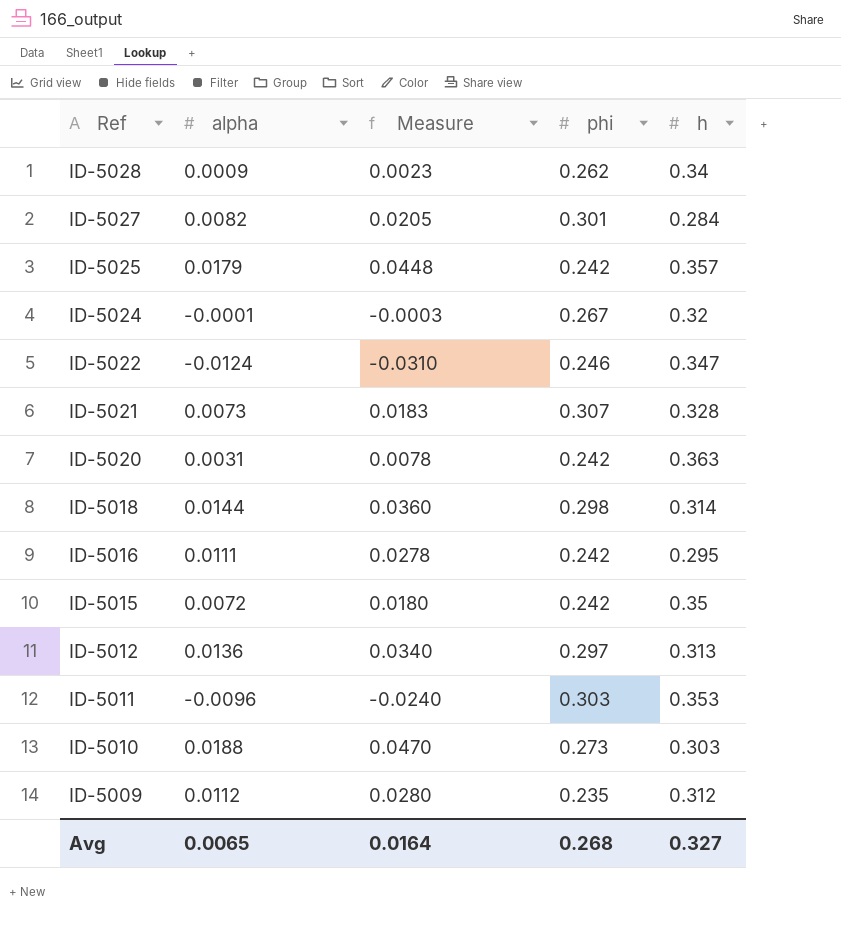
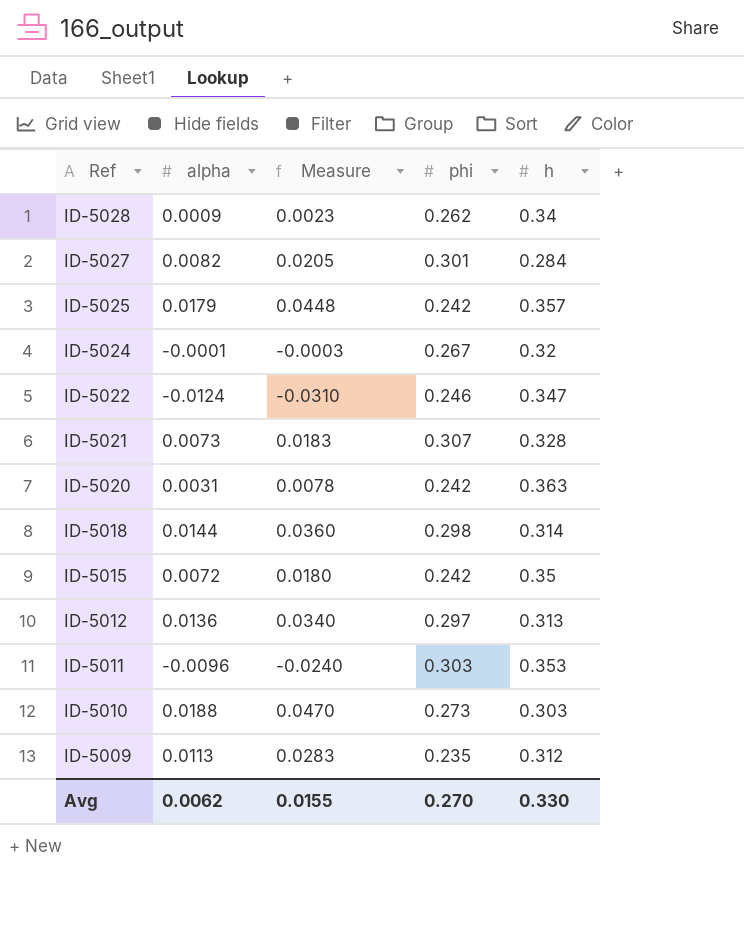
row ID-5016: 0.0111 | 0.0278 | 0.242 | 0.295 -> none
ID-5009 | alpha: 0.0112 -> 0.0113
ID-5009 | Measure: 0.0280 -> 0.0283
Avg | alpha: 0.0065 -> 0.0062
Avg | Measure: 0.0164 -> 0.0155
Avg | phi: 0.268 -> 0.270
Avg | h: 0.327 -> 0.330

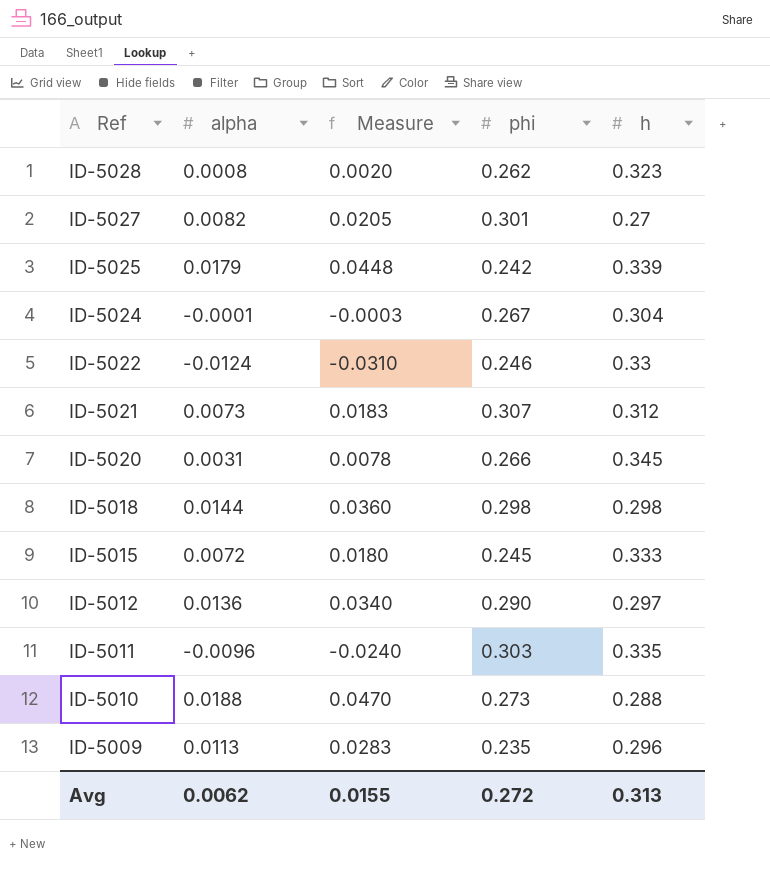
ID-5028 | alpha: 0.0009 -> 0.0008
ID-5028 | Measure: 0.0023 -> 0.0020
ID-5028 | h: 0.34 -> 0.323
ID-5027 | h: 0.284 -> 0.27
ID-5025 | h: 0.357 -> 0.339
ID-5024 | h: 0.32 -> 0.304
ID-5022 | h: 0.347 -> 0.33
ID-5021 | h: 0.328 -> 0.312
ID-5020 | phi: 0.242 -> 0.266
ID-5020 | h: 0.363 -> 0.345
ID-5018 | h: 0.314 -> 0.298
ID-5015 | phi: 0.242 -> 0.245
ID-5015 | h: 0.35 -> 0.333
ID-5012 | phi: 0.297 -> 0.290
ID-5012 | h: 0.313 -> 0.297
ID-5011 | h: 0.353 -> 0.335
ID-5010 | h: 0.303 -> 0.288
ID-5009 | h: 0.312 -> 0.296
Avg | phi: 0.270 -> 0.272
Avg | h: 0.330 -> 0.313

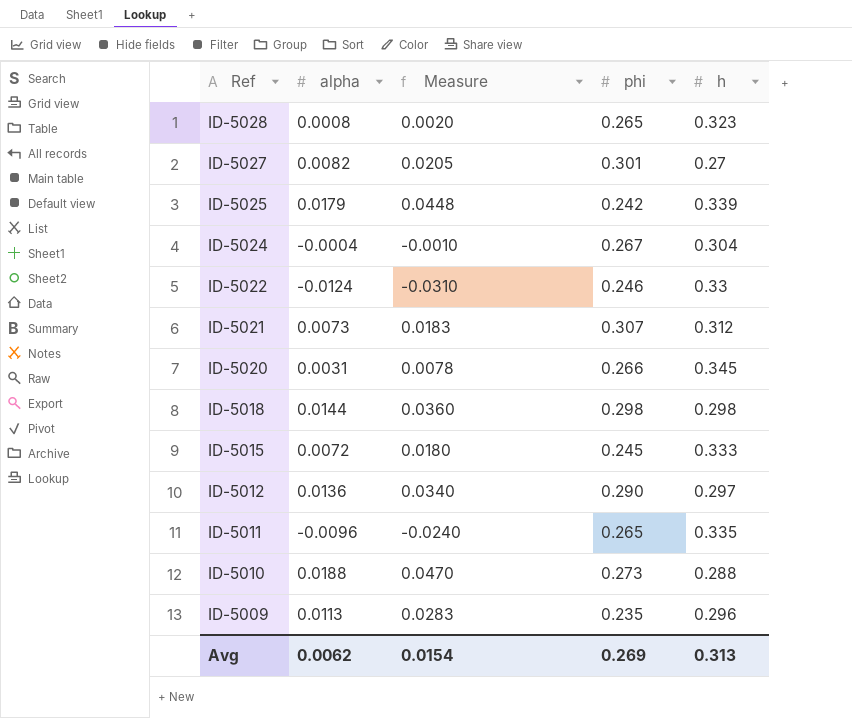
ID-5028 | phi: 0.262 -> 0.265
ID-5024 | alpha: -0.0001 -> -0.0004
ID-5024 | Measure: -0.0003 -> -0.0010
ID-5011 | phi: 0.303 -> 0.265
Avg | Measure: 0.0155 -> 0.0154
Avg | phi: 0.272 -> 0.269

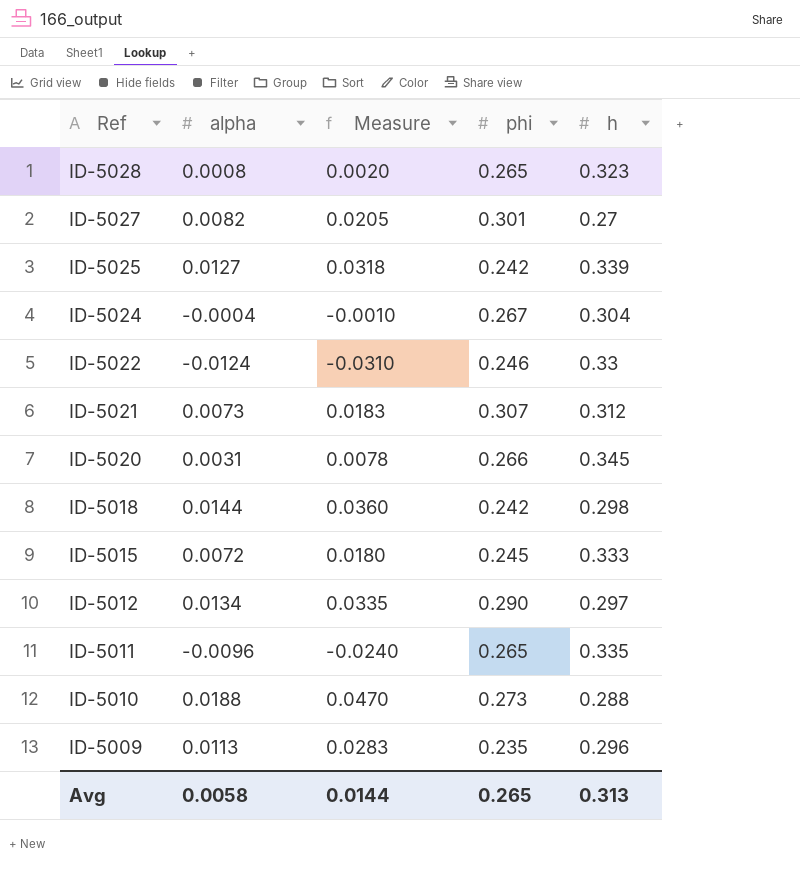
ID-5025 | alpha: 0.0179 -> 0.0127
ID-5025 | Measure: 0.0448 -> 0.0318
ID-5018 | phi: 0.298 -> 0.242
ID-5012 | alpha: 0.0136 -> 0.0134
ID-5012 | Measure: 0.0340 -> 0.0335
Avg | alpha: 0.0062 -> 0.0058
Avg | Measure: 0.0154 -> 0.0144
Avg | phi: 0.269 -> 0.265

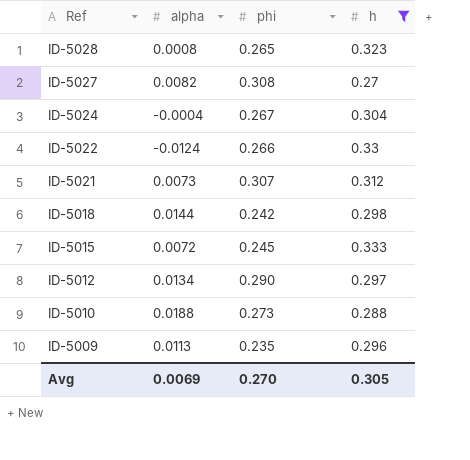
filter: none -> h <= 0.333
column Measure | formula: [alpha] * 2.5 -> none
ID-5027 | phi: 0.301 -> 0.308
ID-5022 | phi: 0.246 -> 0.266
Avg | alpha: 0.0058 -> 0.0069
Avg | phi: 0.265 -> 0.270
Avg | h: 0.313 -> 0.305

